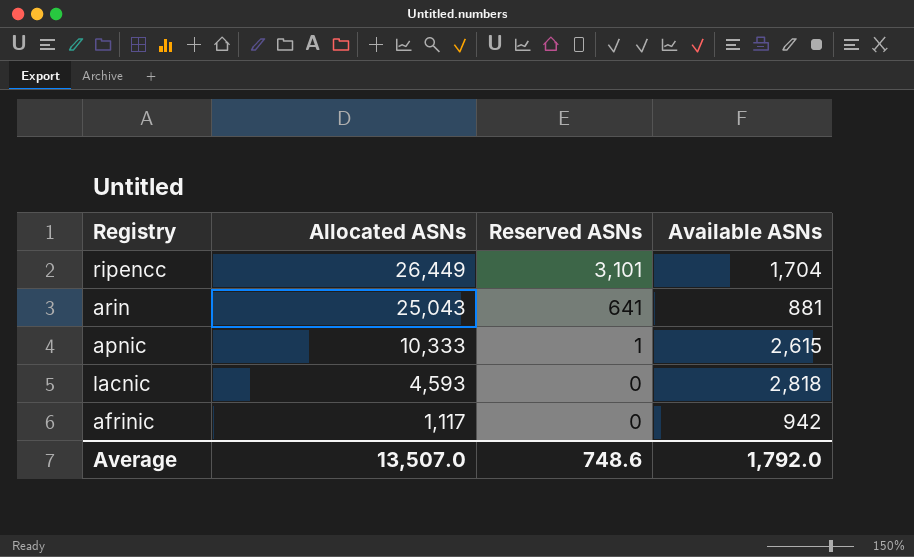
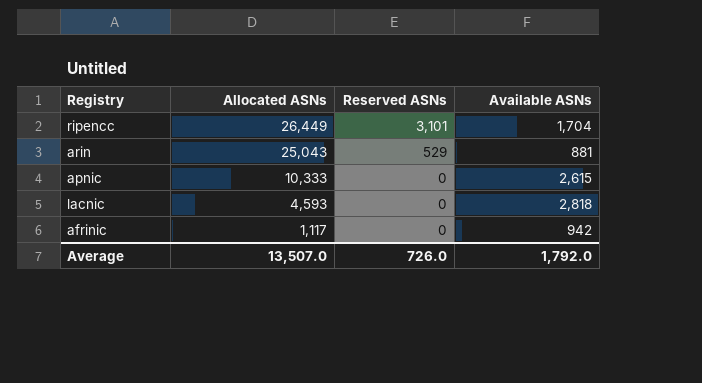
arin | Reserved ASNs: 641 -> 529
apnic | Reserved ASNs: 1 -> 0
Average | Reserved ASNs: 748.6 -> 726.0

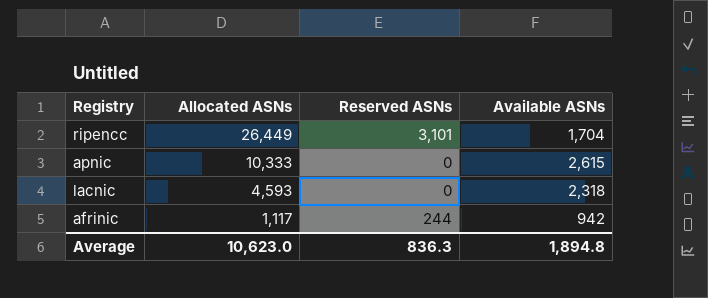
row arin: 25,043 | 529 | 881 -> none
lacnic | Available ASNs: 2,818 -> 2,318
afrinic | Reserved ASNs: 0 -> 244
Average | Allocated ASNs: 13,507.0 -> 10,623.0
Average | Reserved ASNs: 726.0 -> 836.3
Average | Available ASNs: 1,792.0 -> 1,894.8

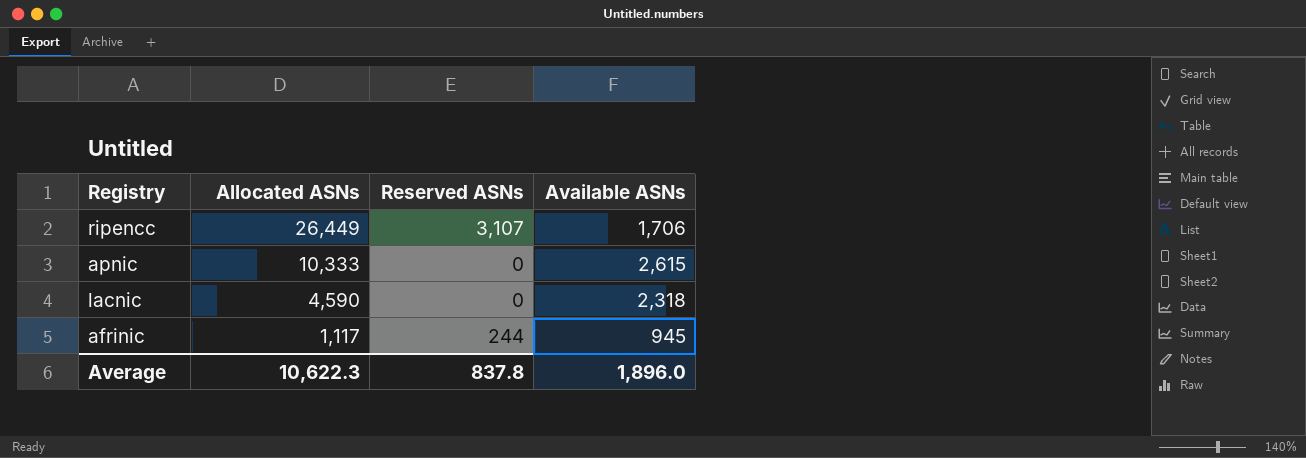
ripencc | Reserved ASNs: 3,101 -> 3,107
ripencc | Available ASNs: 1,704 -> 1,706
lacnic | Allocated ASNs: 4,593 -> 4,590
afrinic | Available ASNs: 942 -> 945
Average | Allocated ASNs: 10,623.0 -> 10,622.3
Average | Reserved ASNs: 836.3 -> 837.8
Average | Available ASNs: 1,894.8 -> 1,896.0

